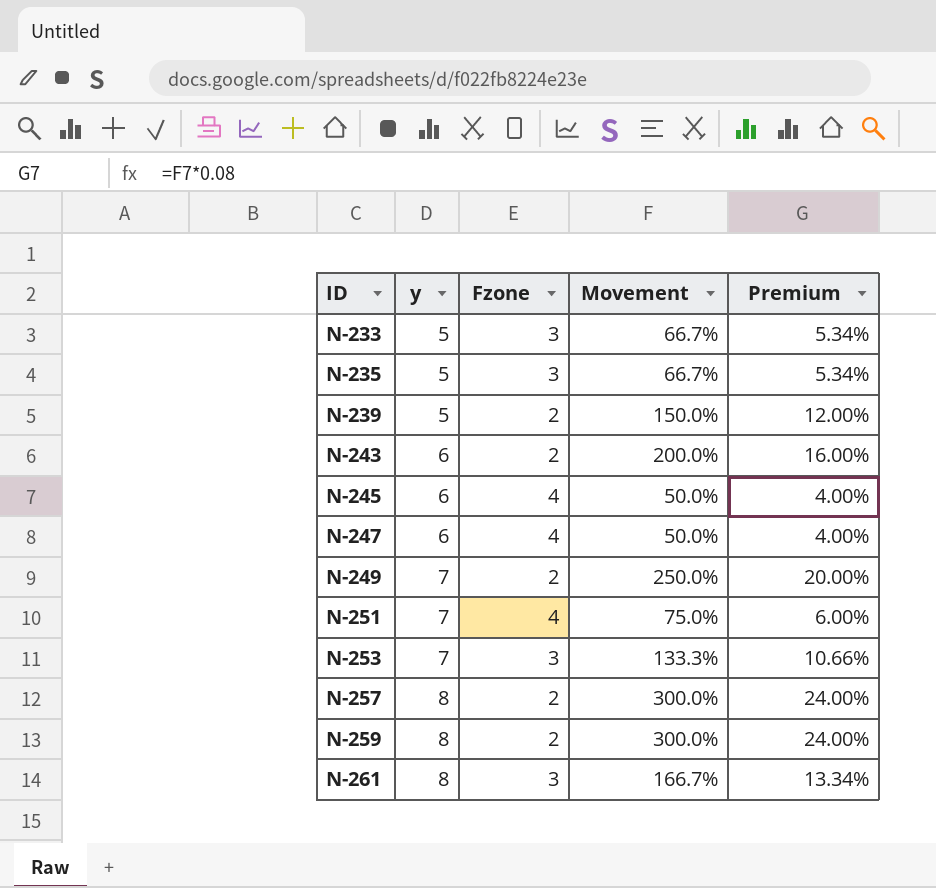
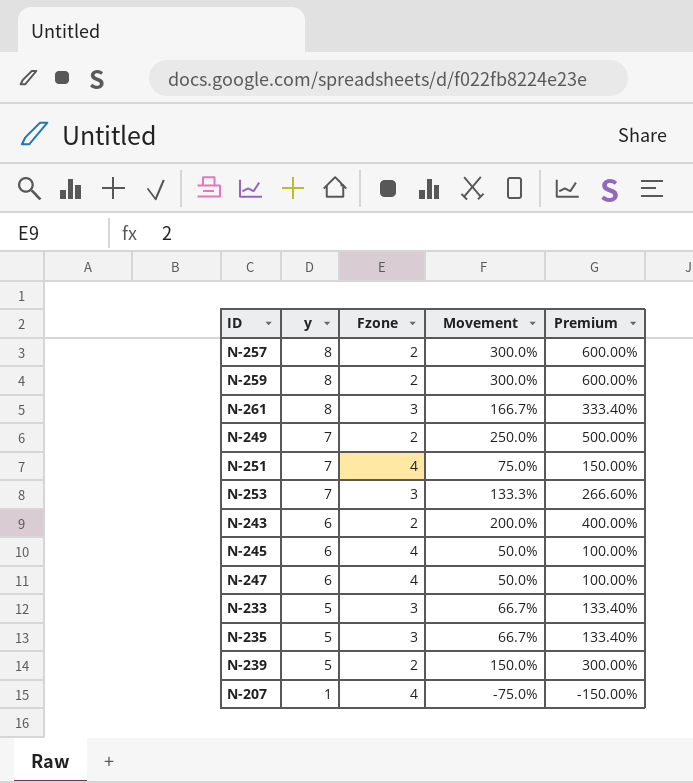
row order: ID ascending -> y descending
column Premium | formula: [Movement] * 0.08 -> [Movement] * 2
row N-207: none -> 1 | 4 | -75.0% | -150.00%

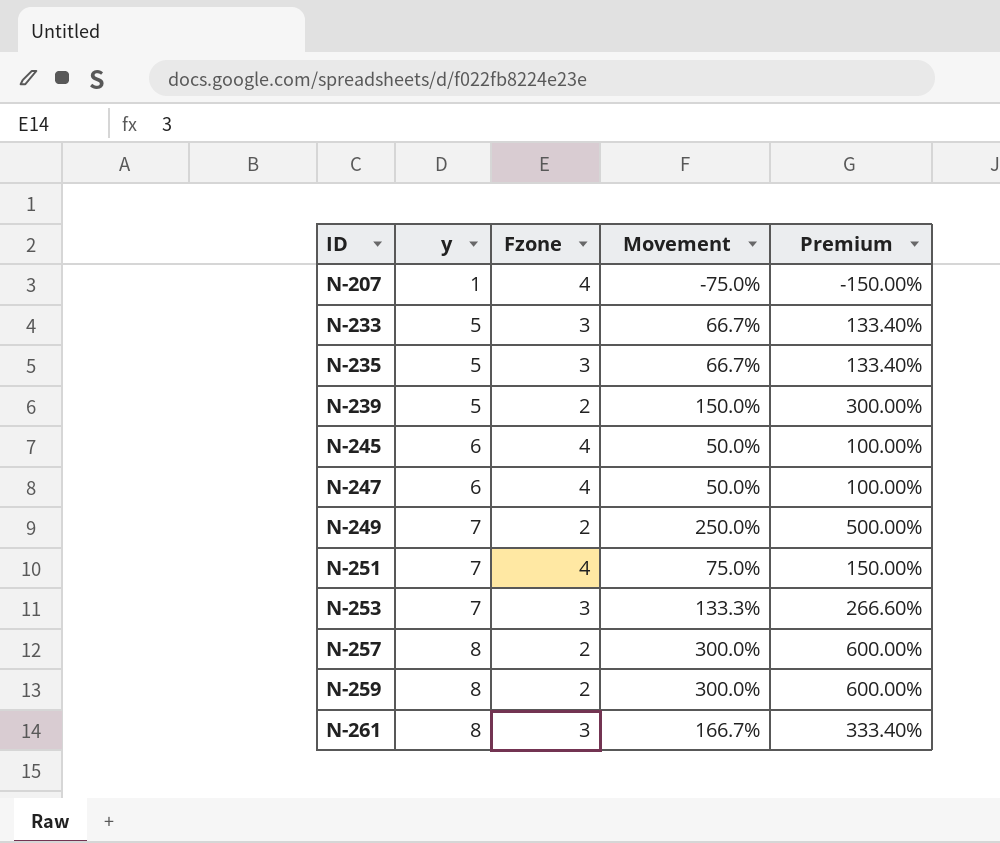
row order: y descending -> ID ascending
row N-243: 6 | 2 | 200.0% | 400.00% -> none

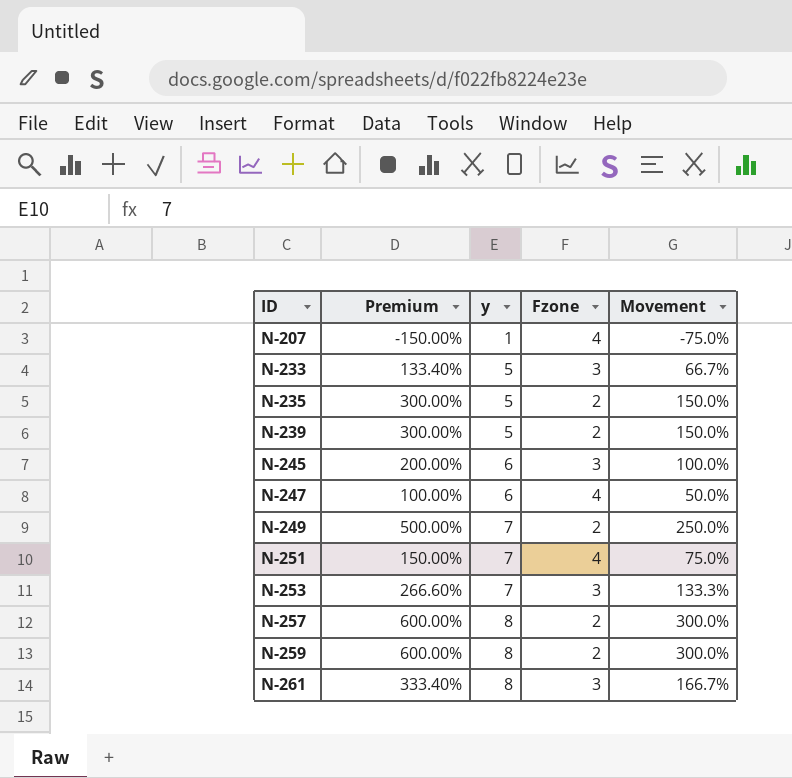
column Premium | position: 5 -> 2
N-235 | Premium: 133.40% -> 300.00%
N-235 | Fzone: 3 -> 2
N-235 | Movement: 66.7% -> 150.0%
N-245 | Premium: 100.00% -> 200.00%
N-245 | Fzone: 4 -> 3
N-245 | Movement: 50.0% -> 100.0%

